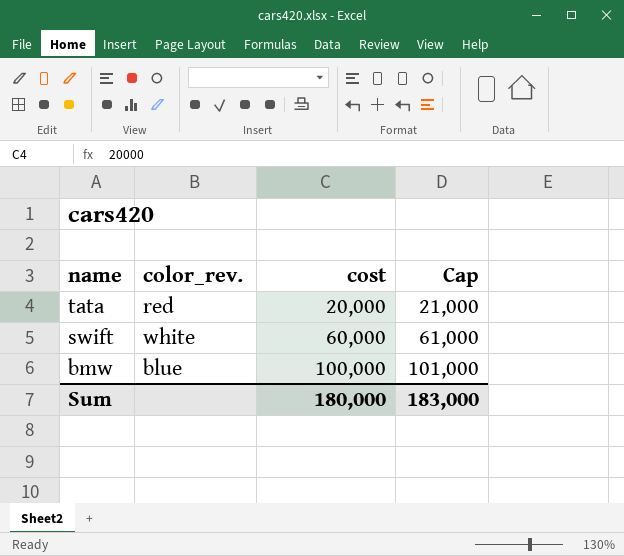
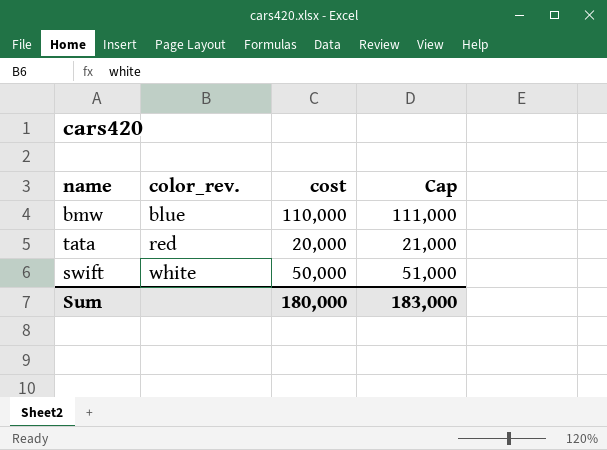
row order: name descending -> color_rev. ascending
bmw | cost: 100,000 -> 110,000
bmw | Cap: 101,000 -> 111,000
swift | cost: 60,000 -> 50,000
swift | Cap: 61,000 -> 51,000

